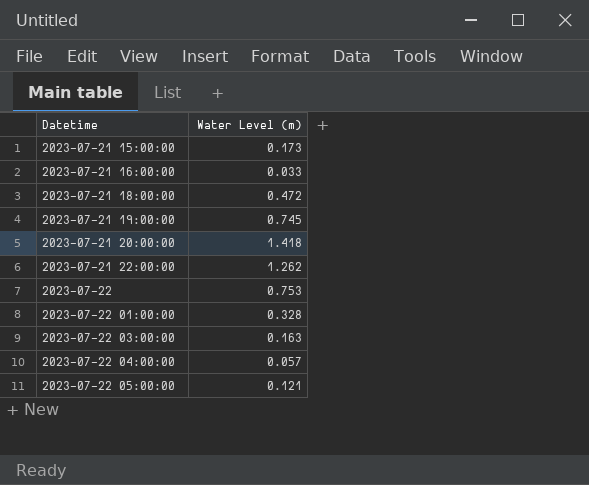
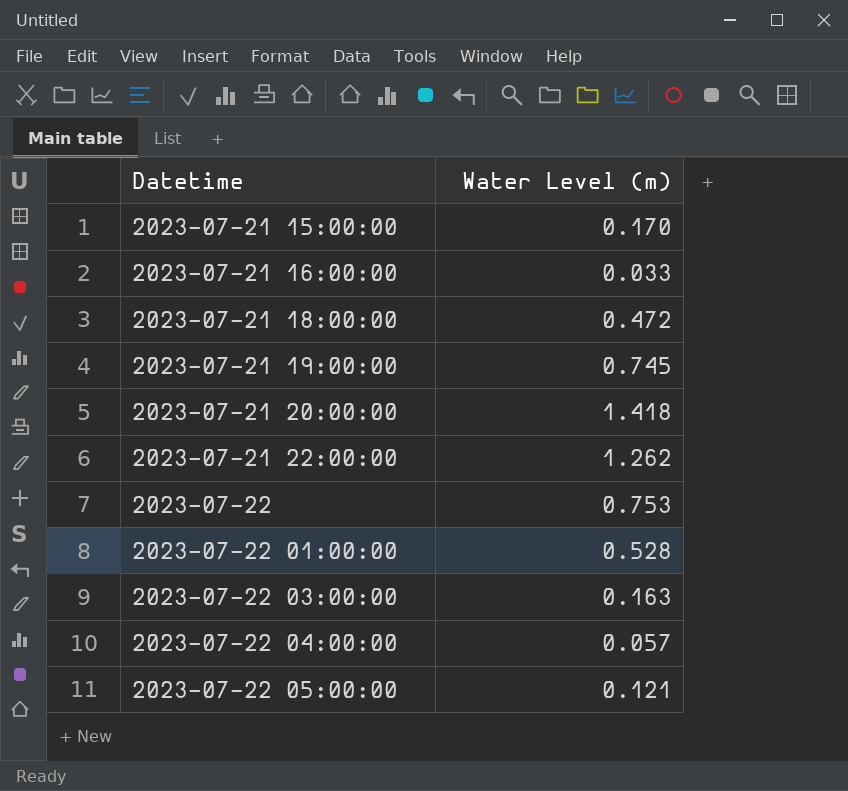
2023-07-21 15:00:00 | Water Level (m): 0.173 -> 0.170
2023-07-22 01:00:00 | Water Level (m): 0.328 -> 0.528

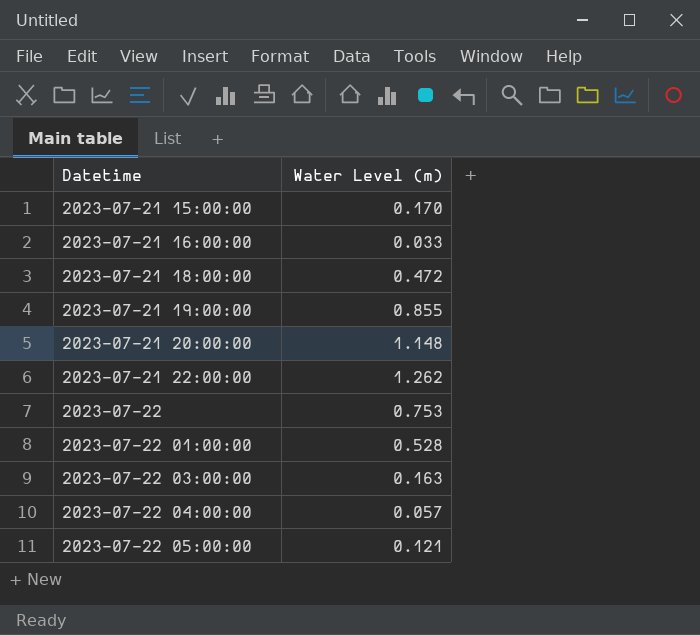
2023-07-21 19:00:00 | Water Level (m): 0.745 -> 0.855
2023-07-21 20:00:00 | Water Level (m): 1.418 -> 1.148

